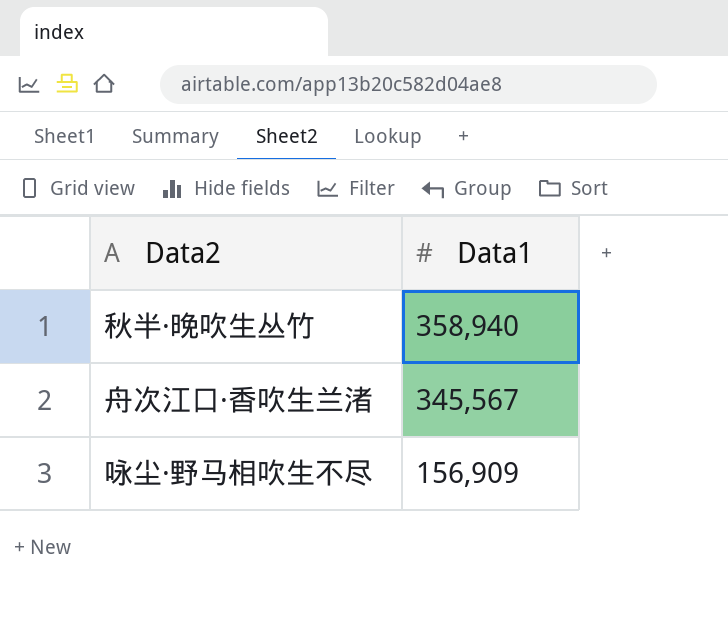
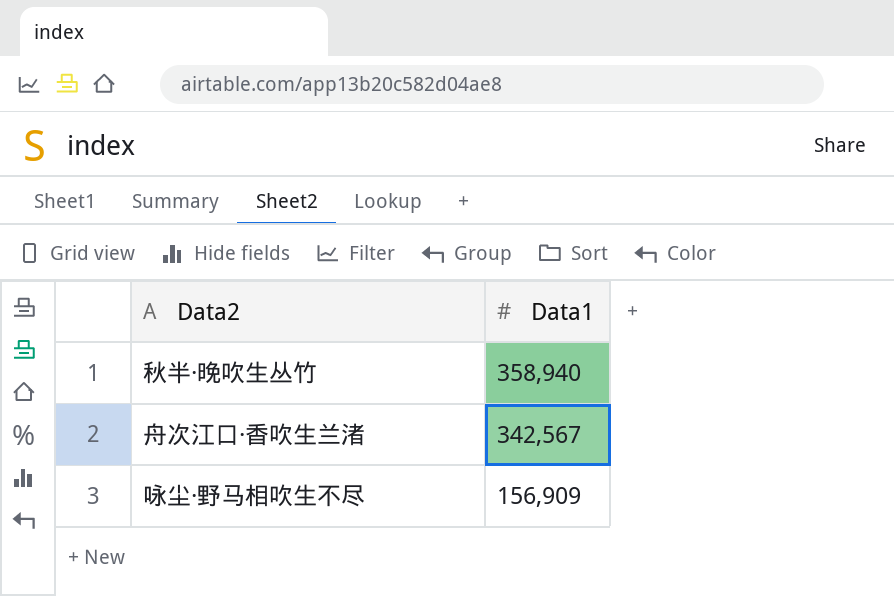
舟次江口·香吹生兰渚 | Data1: 345,567 -> 342,567

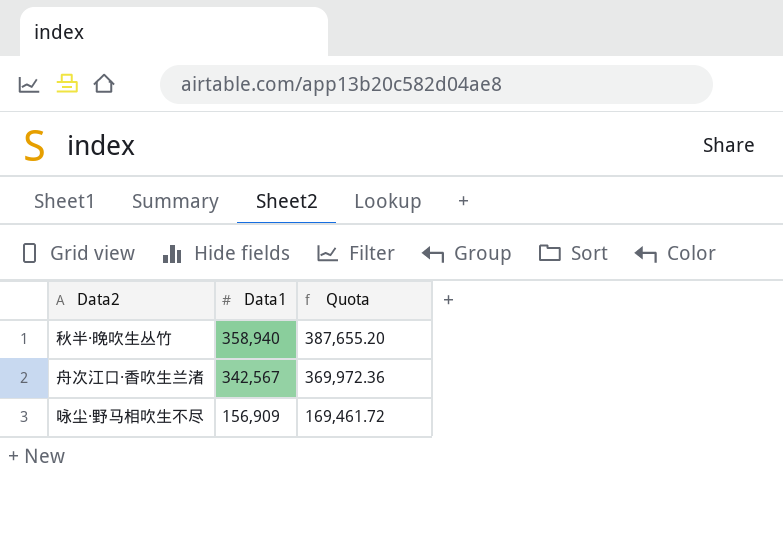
column Quota | formula: none -> [Data1] * 1.08

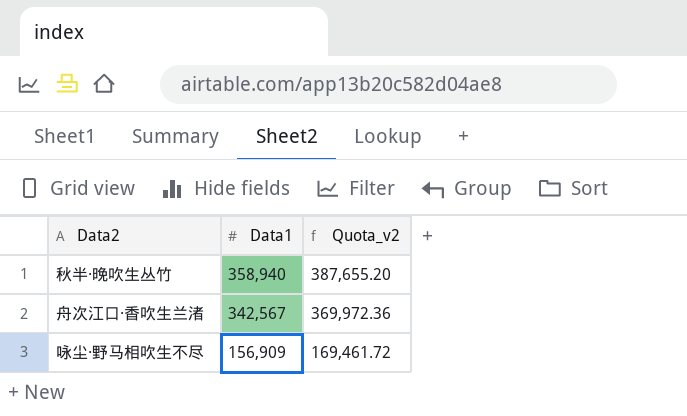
column name: Quota -> Quota_v2

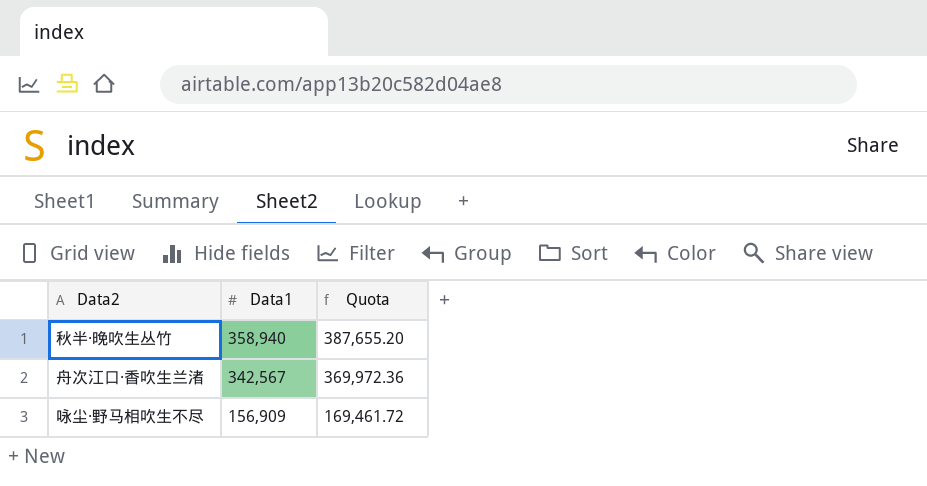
column name: Quota_v2 -> Quota

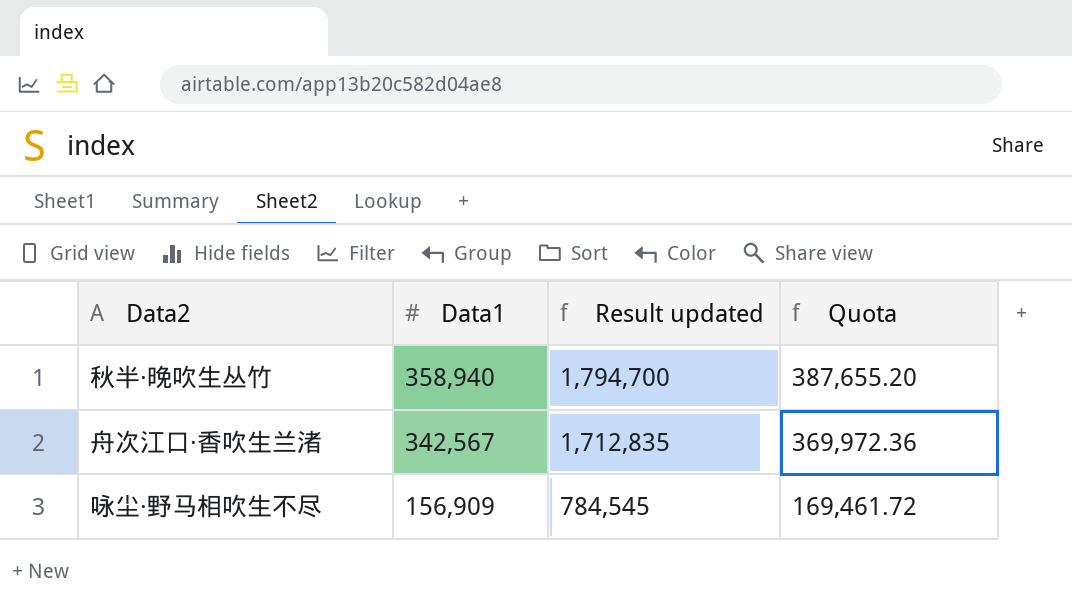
column Result updated | formula: none -> [Data1] * 5

